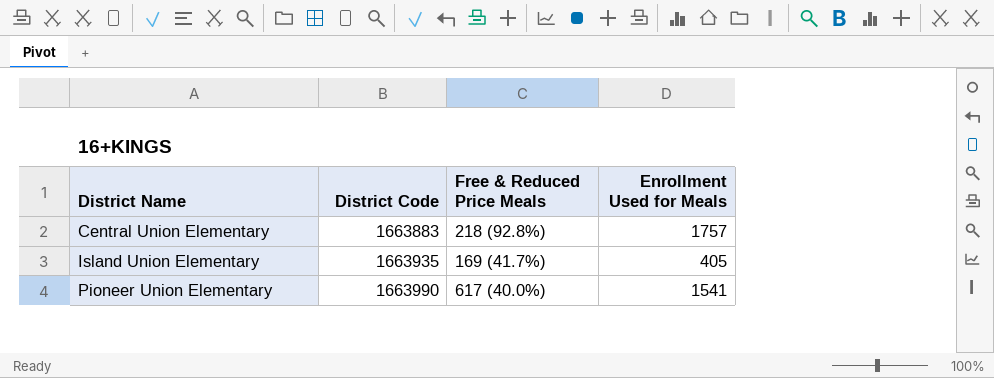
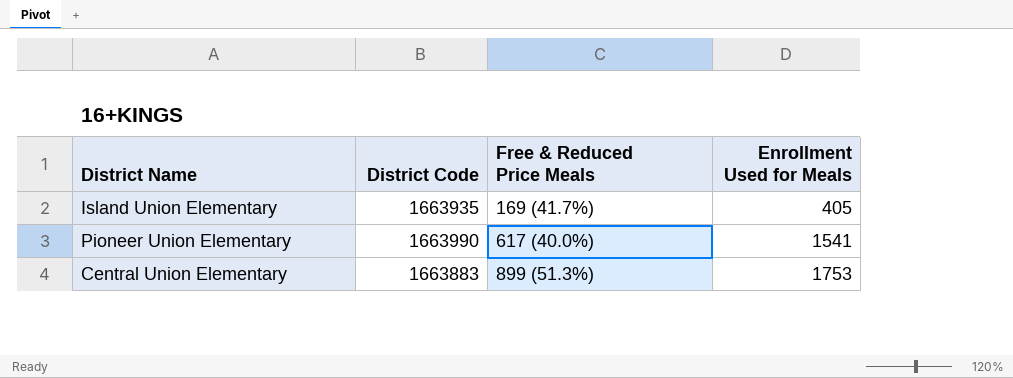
row order: District Name ascending -> Free & Reduced Price Meals ascending
Central Union Elementary | Free & Reduced Price Meals: 218 (92.8%) -> 899 (51.3%)
Central Union Elementary | Enrollment Used for Meals: 1757 -> 1753

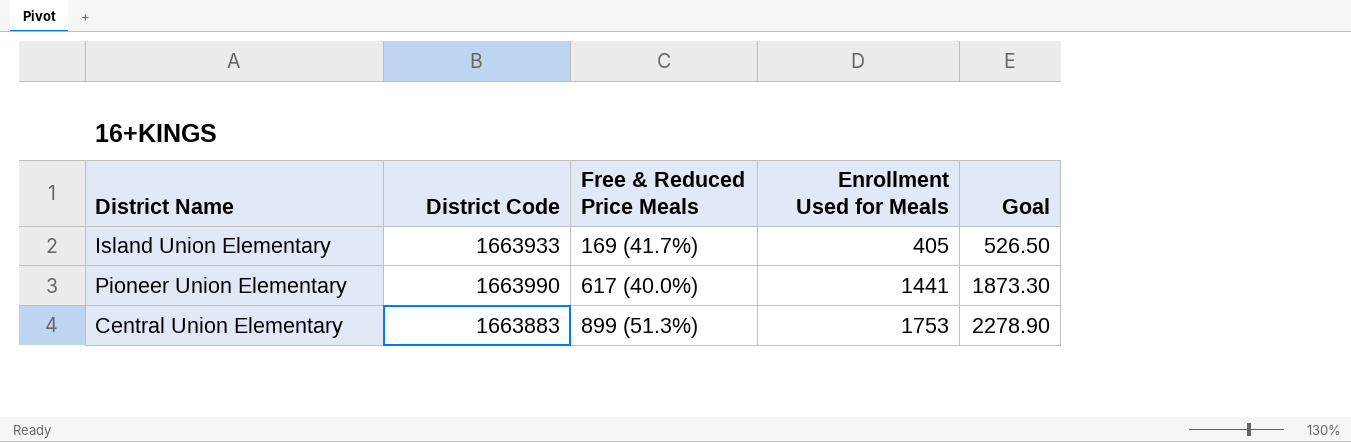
column Goal | formula: none -> [Enrollment Used for Meals] * 1.3
Island Union Elementary | District Code: 1663935 -> 1663933
Pioneer Union Elementary | Enrollment Used for Meals: 1541 -> 1441

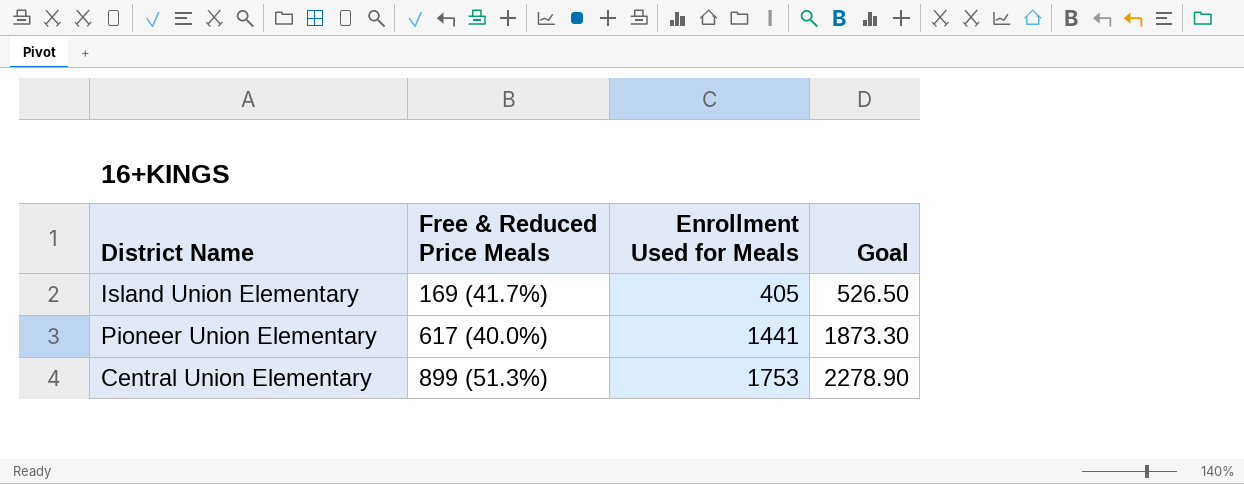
column District Code | position: 2 -> none

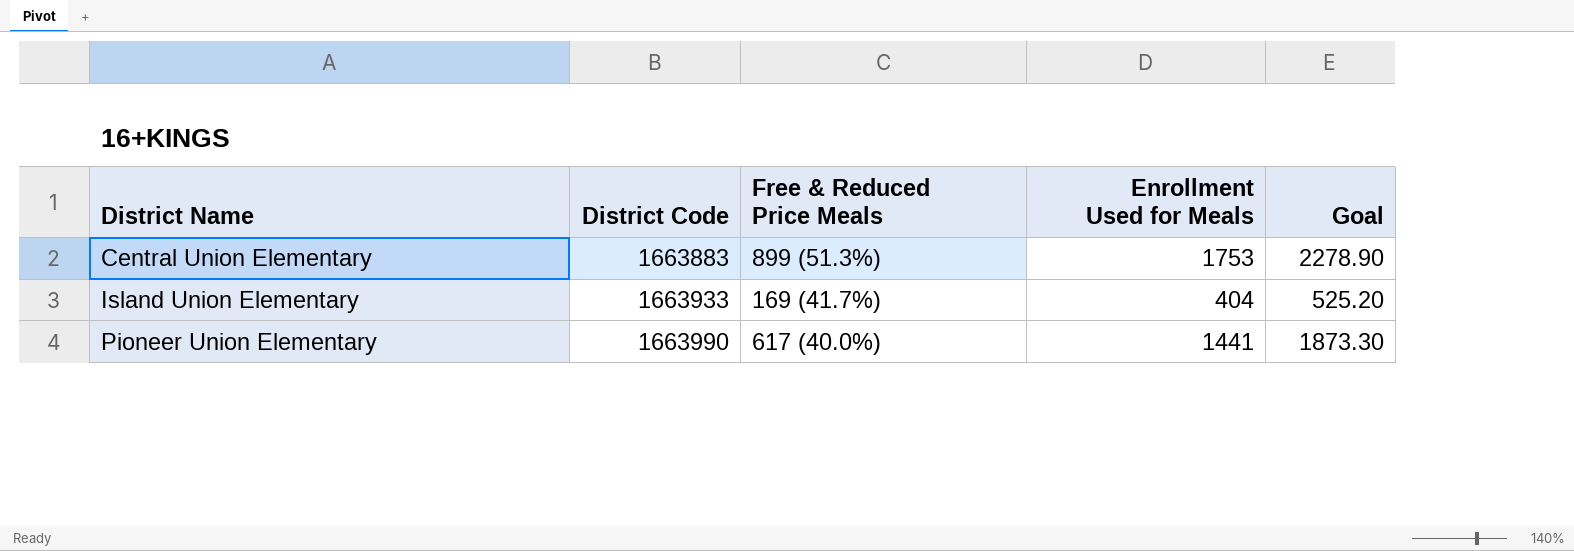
row order: Free & Reduced Price Meals ascending -> District Name ascending
column District Code | position: none -> 2
Island Union Elementary | Enrollment Used for Meals: 405 -> 404
Island Union Elementary | Goal: 526.50 -> 525.20

